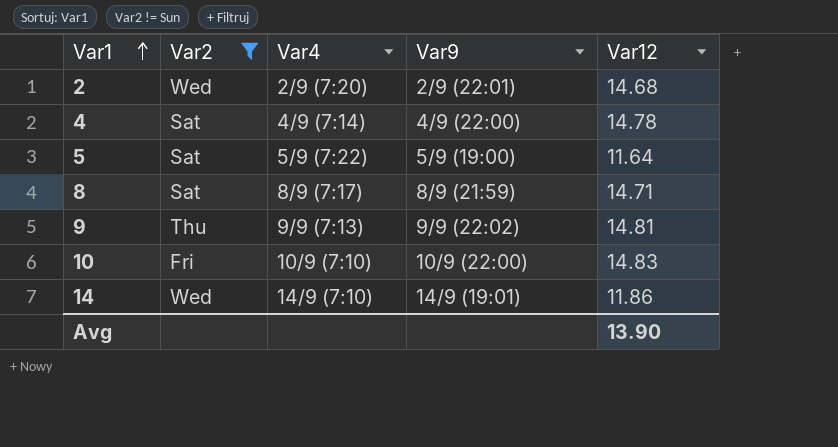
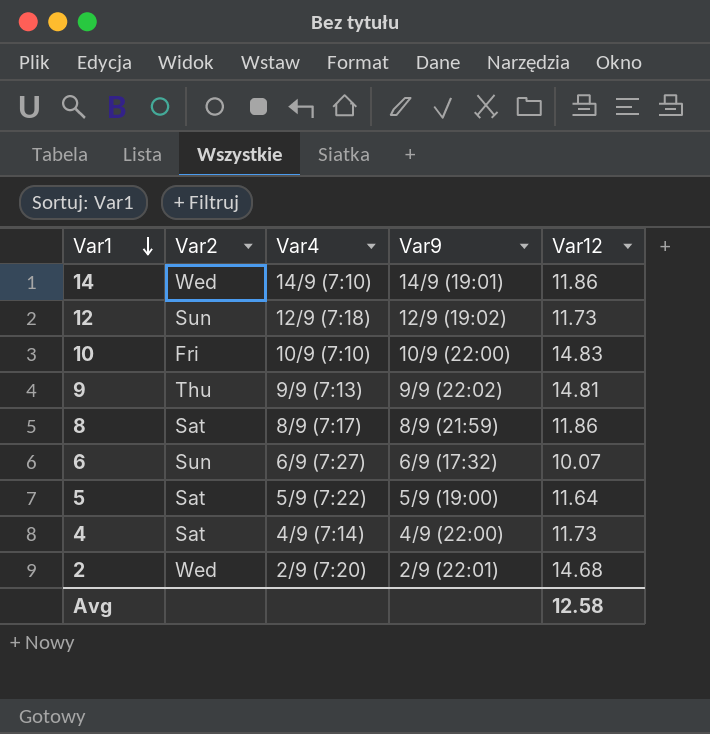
filter: Var2 != Sun -> none
row order: Var1 ascending -> Var1 descending
8 | Var12: 14.71 -> 11.86
4 | Var12: 14.78 -> 11.73
Avg | Var12: 13.90 -> 12.58

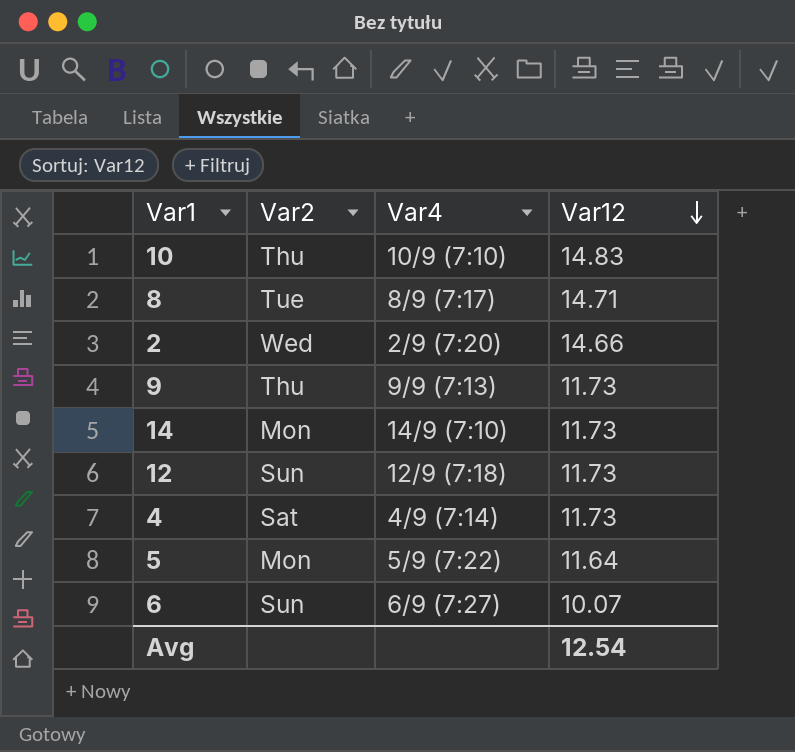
row order: Var1 descending -> Var12 descending
column Var9 | position: 4 -> none
10 | Var2: Fri -> Thu
8 | Var2: Sat -> Tue
8 | Var12: 11.86 -> 14.71
2 | Var12: 14.68 -> 14.66
9 | Var12: 14.81 -> 11.73
14 | Var2: Wed -> Mon
14 | Var12: 11.86 -> 11.73
5 | Var2: Sat -> Mon
Avg | Var12: 12.58 -> 12.54

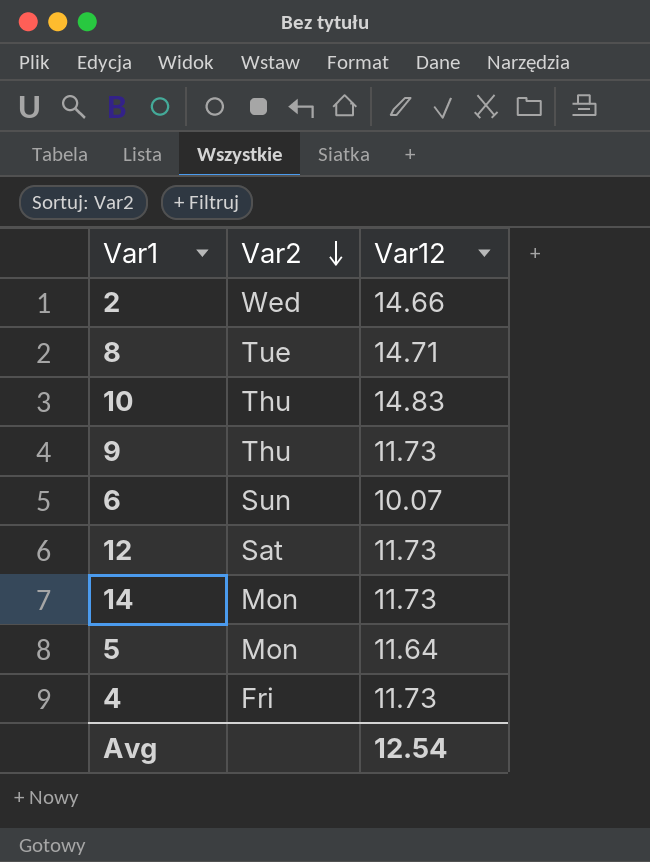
row order: Var12 descending -> Var2 descending
column Var4 | position: 3 -> none
12 | Var2: Sun -> Sat
4 | Var2: Sat -> Fri

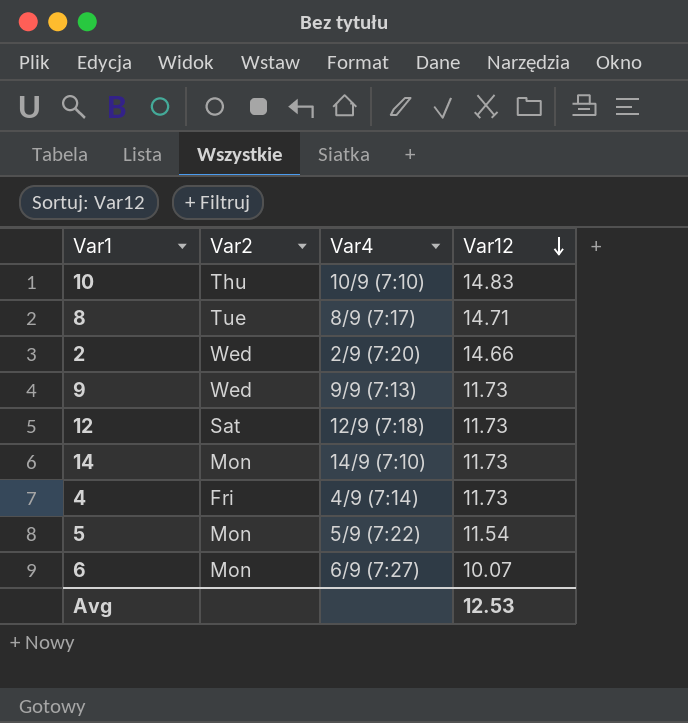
row order: Var2 descending -> Var12 descending
column Var4 | position: none -> 3
9 | Var2: Thu -> Wed
5 | Var12: 11.64 -> 11.54
6 | Var2: Sun -> Mon
Avg | Var12: 12.54 -> 12.53

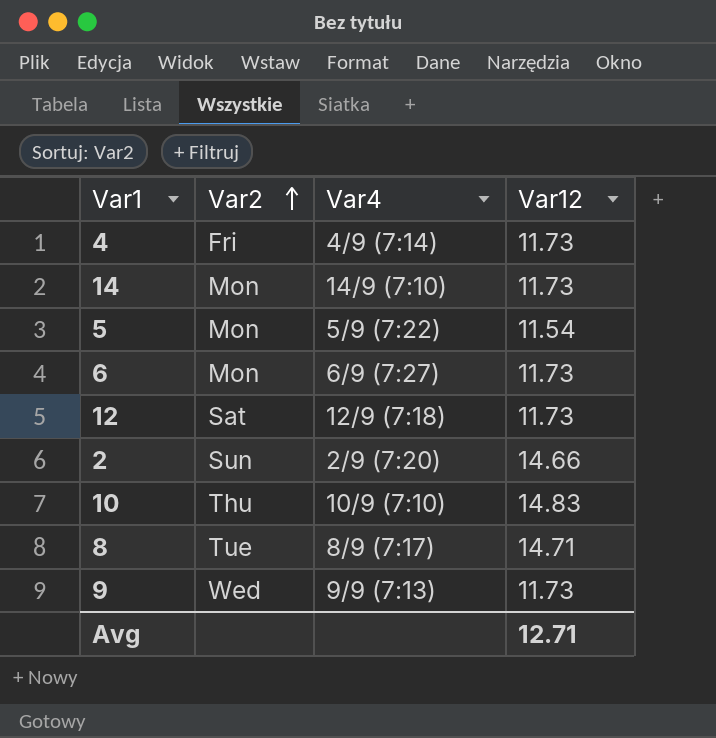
row order: Var12 descending -> Var2 ascending
6 | Var12: 10.07 -> 11.73
2 | Var2: Wed -> Sun
Avg | Var12: 12.53 -> 12.71

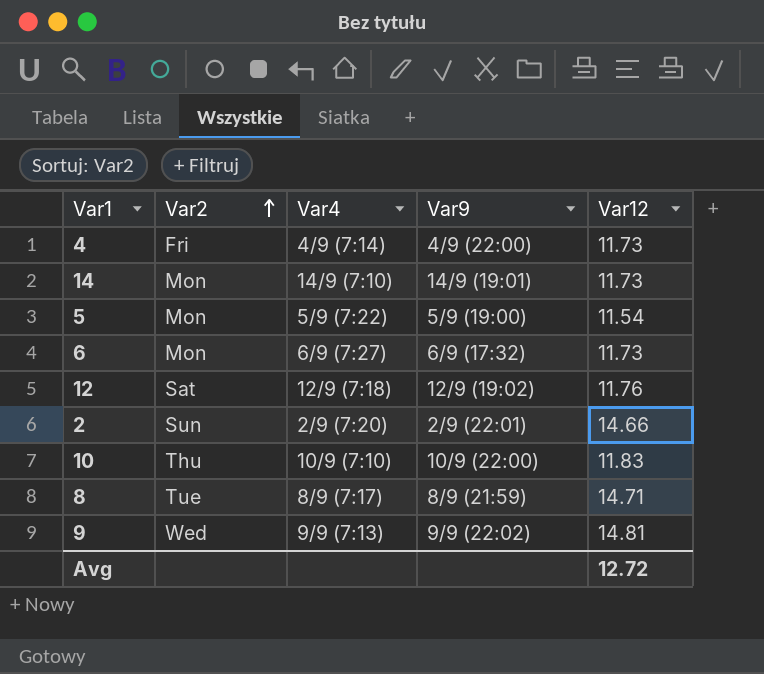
column Var9 | position: none -> 4
12 | Var12: 11.73 -> 11.76
10 | Var12: 14.83 -> 11.83
9 | Var12: 11.73 -> 14.81
Avg | Var12: 12.71 -> 12.72

